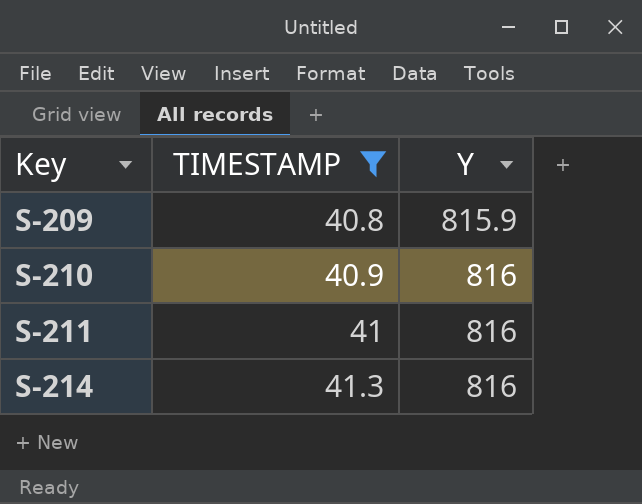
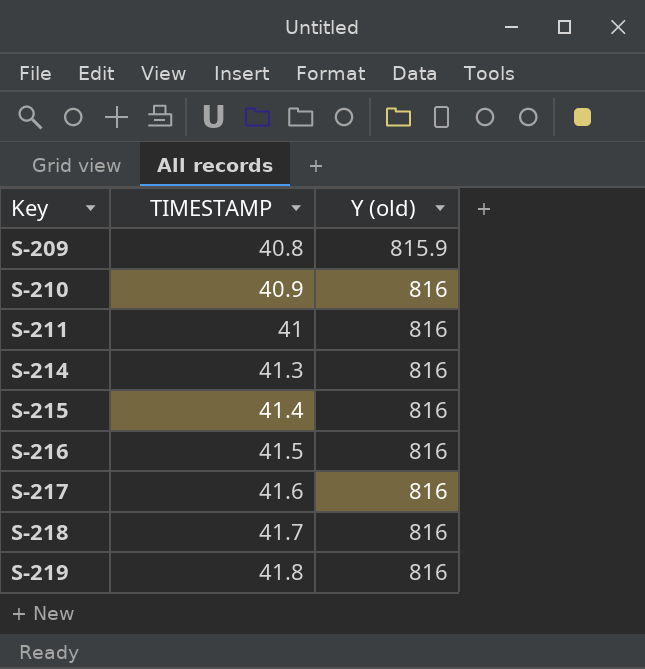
filter: TIMESTAMP <= 41.3 -> none
column name: Y -> Y (old)

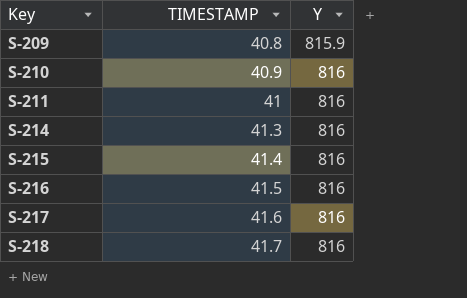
column name: Y (old) -> Y
row S-219: 41.8 | 816 -> none

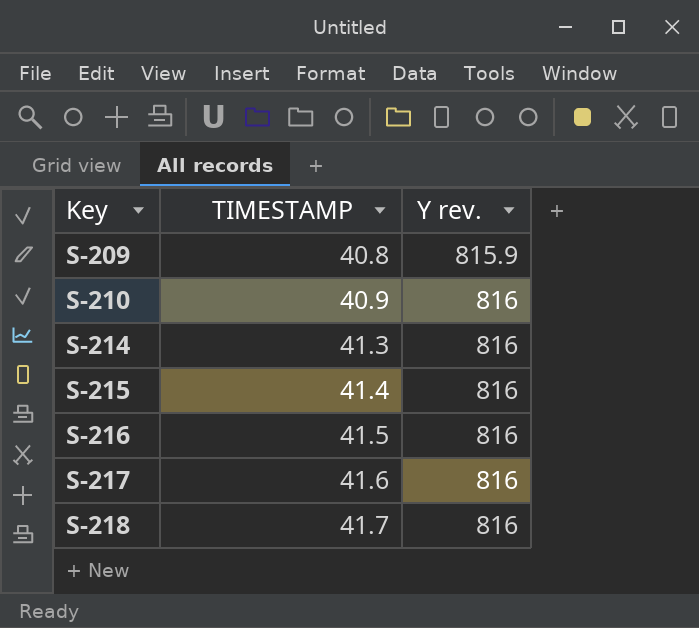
column name: Y -> Y rev.
row S-211: 41 | 816 -> none

